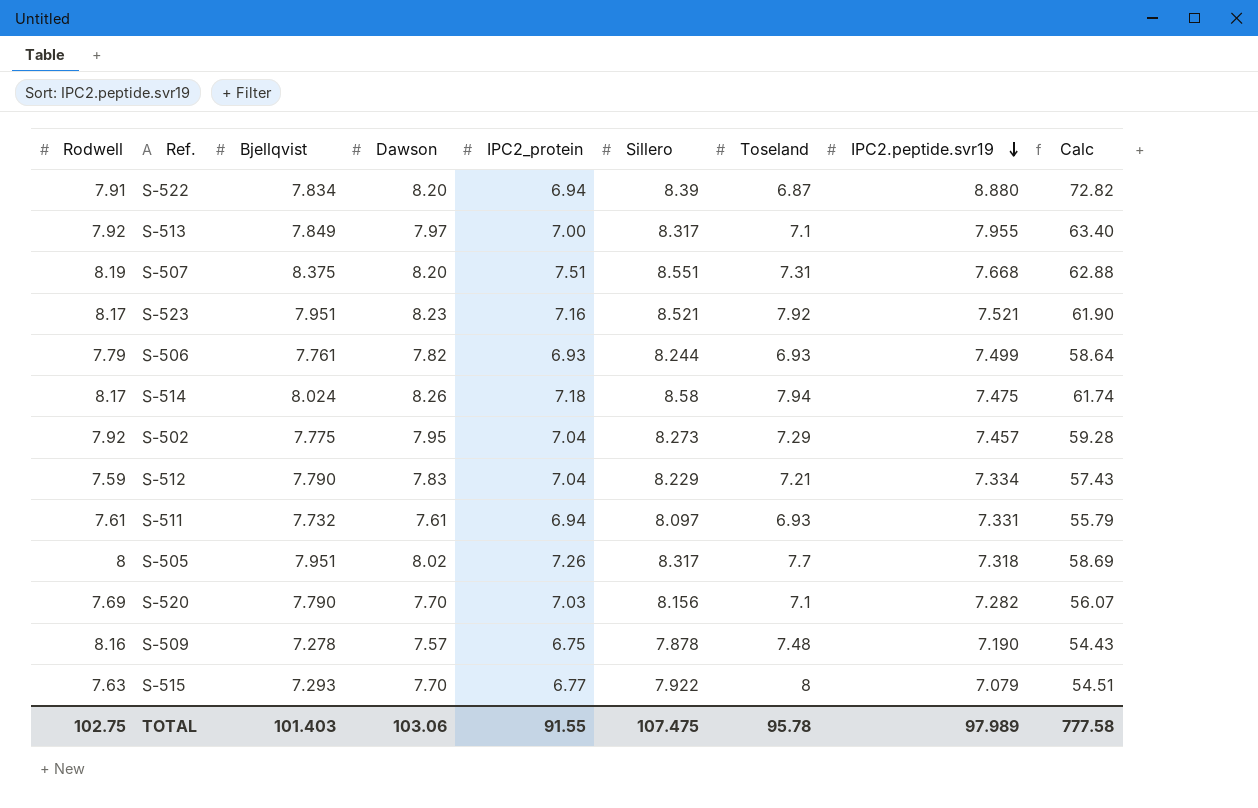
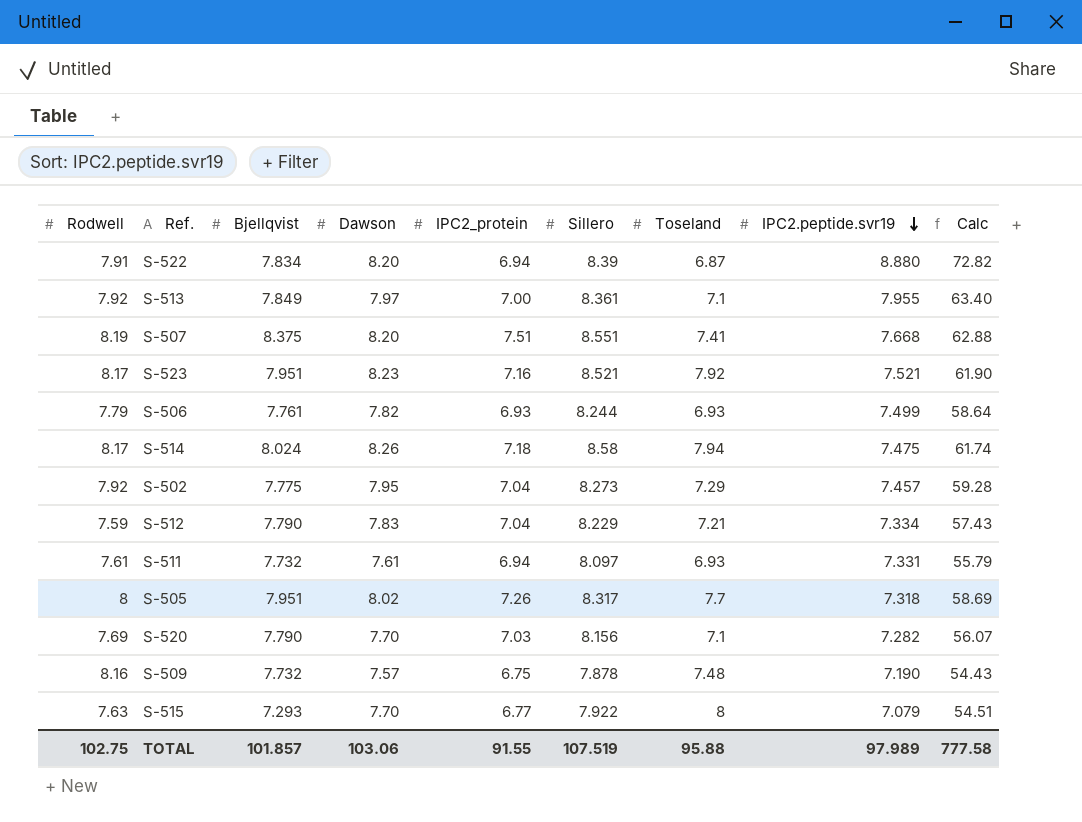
S-513 | Sillero: 8.317 -> 8.361
S-507 | Toseland: 7.31 -> 7.41
S-509 | Bjellqvist: 7.278 -> 7.732
TOTAL | Bjellqvist: 101.403 -> 101.857
TOTAL | Sillero: 107.475 -> 107.519
TOTAL | Toseland: 95.78 -> 95.88

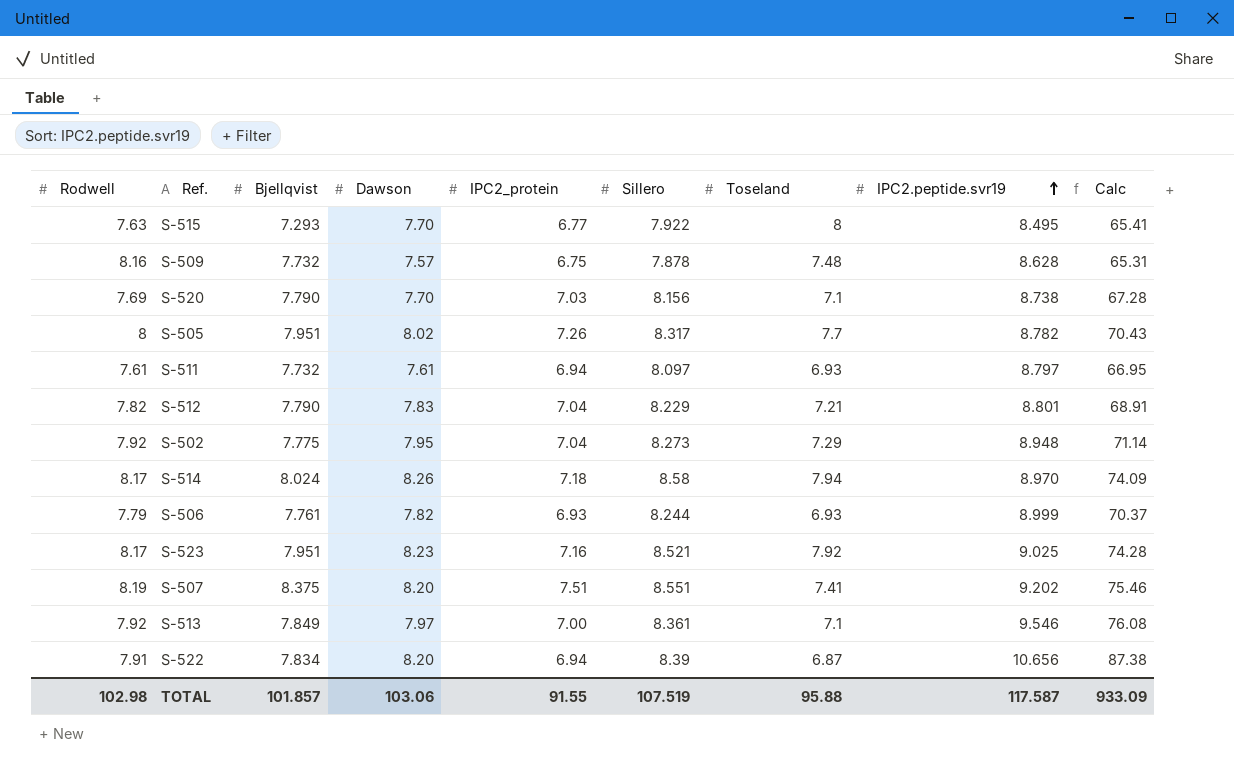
row order: IPC2.peptide.svr19 descending -> IPC2.peptide.svr19 ascending
S-515 | IPC2.peptide.svr19: 7.079 -> 8.495
S-515 | Calc: 54.51 -> 65.41
S-509 | IPC2.peptide.svr19: 7.190 -> 8.628
S-509 | Calc: 54.43 -> 65.31
S-520 | IPC2.peptide.svr19: 7.282 -> 8.738
S-520 | Calc: 56.07 -> 67.28
S-505 | IPC2.peptide.svr19: 7.318 -> 8.782
S-505 | Calc: 58.69 -> 70.43
S-511 | IPC2.peptide.svr19: 7.331 -> 8.797
S-511 | Calc: 55.79 -> 66.95
S-512 | Rodwell: 7.59 -> 7.82
S-512 | IPC2.peptide.svr19: 7.334 -> 8.801
S-512 | Calc: 57.43 -> 68.91
S-502 | IPC2.peptide.svr19: 7.457 -> 8.948
S-502 | Calc: 59.28 -> 71.14
S-514 | IPC2.peptide.svr19: 7.475 -> 8.970
S-514 | Calc: 61.74 -> 74.09
S-506 | IPC2.peptide.svr19: 7.499 -> 8.999
S-506 | Calc: 58.64 -> 70.37
S-523 | IPC2.peptide.svr19: 7.521 -> 9.025
S-523 | Calc: 61.90 -> 74.28
S-507 | IPC2.peptide.svr19: 7.668 -> 9.202
S-507 | Calc: 62.88 -> 75.46
S-513 | IPC2.peptide.svr19: 7.955 -> 9.546
S-513 | Calc: 63.40 -> 76.08
S-522 | IPC2.peptide.svr19: 8.880 -> 10.656
S-522 | Calc: 72.82 -> 87.38
TOTAL | Rodwell: 102.75 -> 102.98
TOTAL | IPC2.peptide.svr19: 97.989 -> 117.587
TOTAL | Calc: 777.58 -> 933.09

